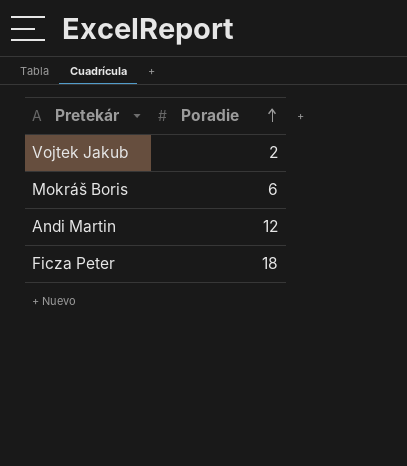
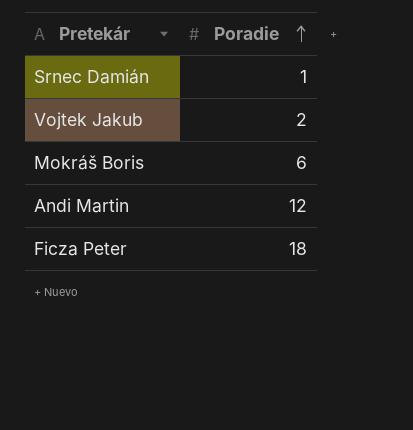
row Srnec Damián: none -> 1

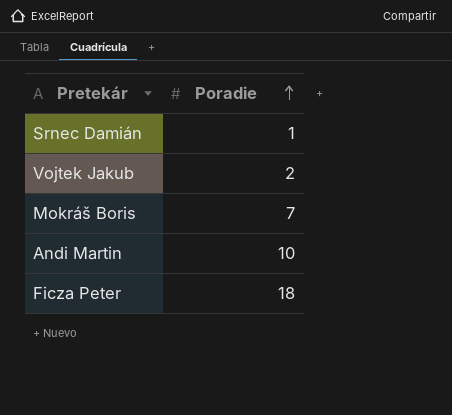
Mokráš Boris | Poradie: 6 -> 7
Andi Martin | Poradie: 12 -> 10

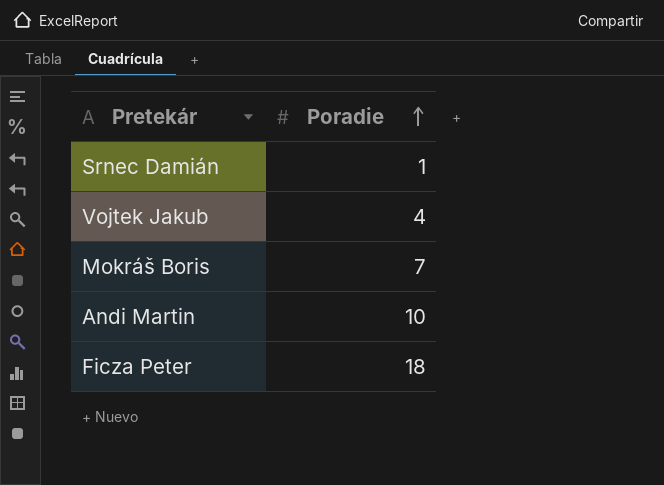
Vojtek Jakub | Poradie: 2 -> 4

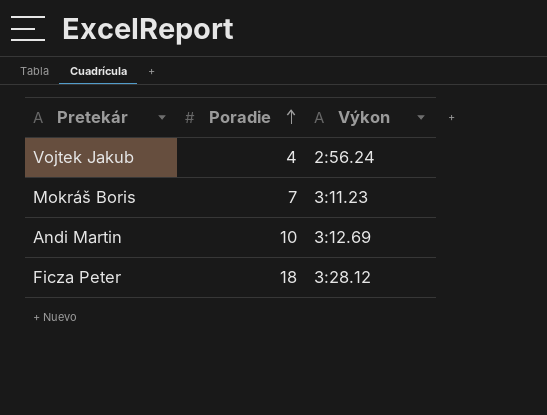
column Výkon | position: none -> 3
row Srnec Damián: 1 -> none

